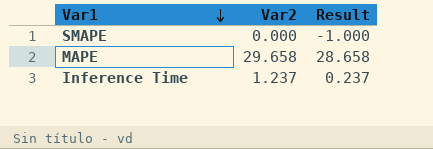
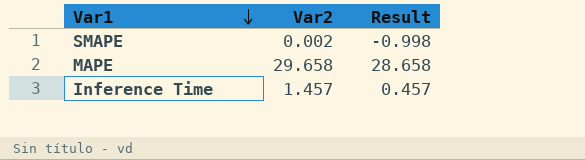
SMAPE | Var2: 0.000 -> 0.002
SMAPE | Result: -1.000 -> -0.998
Inference Time | Var2: 1.237 -> 1.457
Inference Time | Result: 0.237 -> 0.457

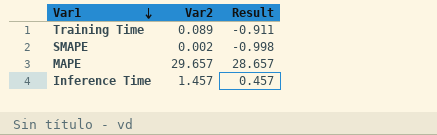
row Training Time: none -> 0.089 | -0.911
MAPE | Var2: 29.658 -> 29.657
MAPE | Result: 28.658 -> 28.657

